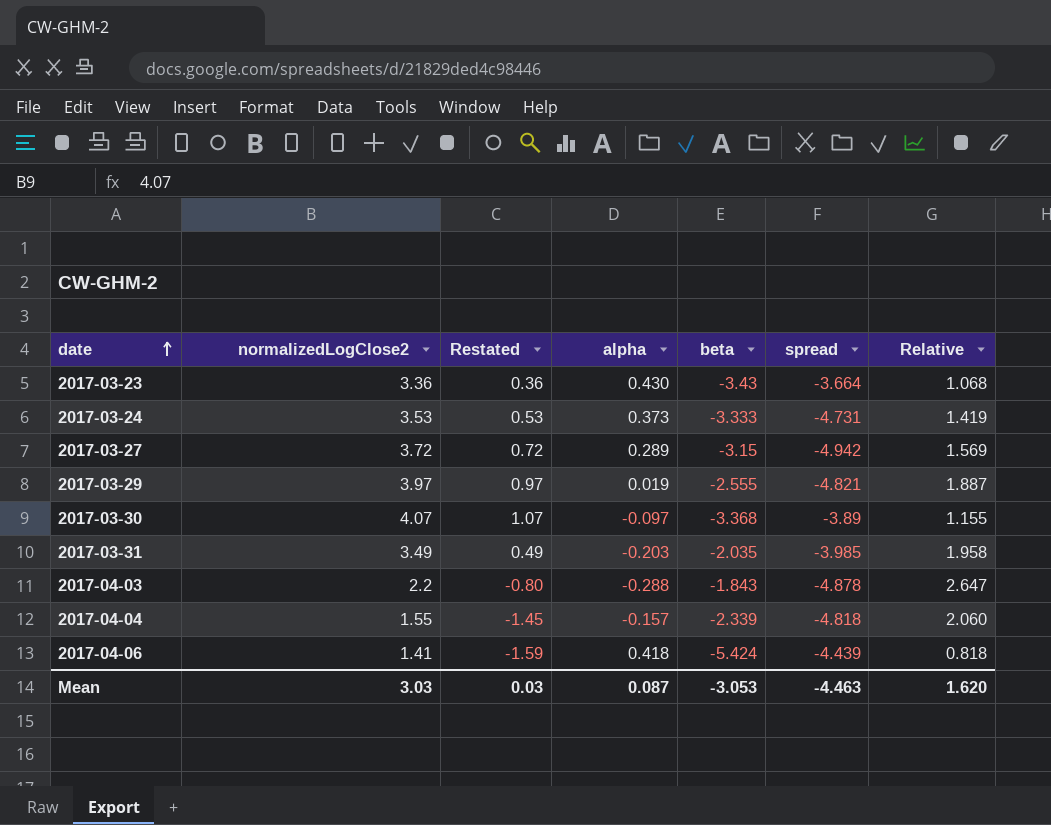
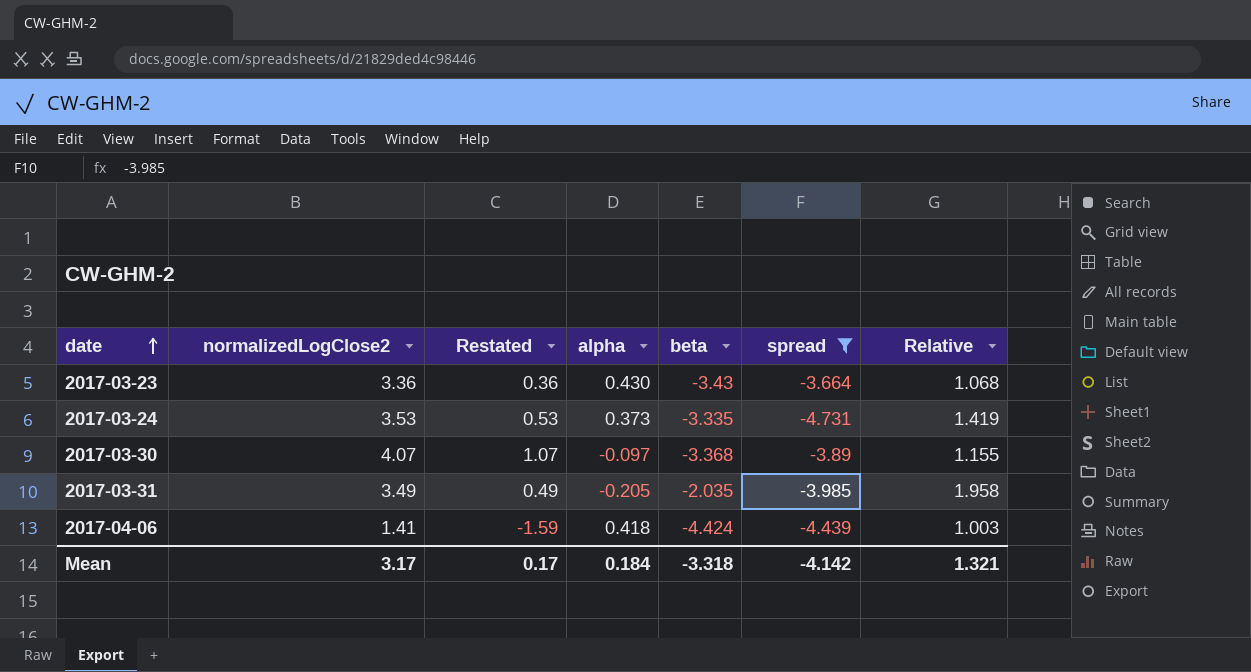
filter: none -> spread >= -4.731
2017-03-24 | beta: -3.333 -> -3.335
2017-03-31 | alpha: -0.203 -> -0.205
2017-04-06 | beta: -5.424 -> -4.424
2017-04-06 | Relative: 0.818 -> 1.003
Mean | normalizedLogClose2: 3.03 -> 3.17
Mean | Restated: 0.03 -> 0.17
Mean | alpha: 0.087 -> 0.184
Mean | beta: -3.053 -> -3.318
Mean | spread: -4.463 -> -4.142
Mean | Relative: 1.620 -> 1.321

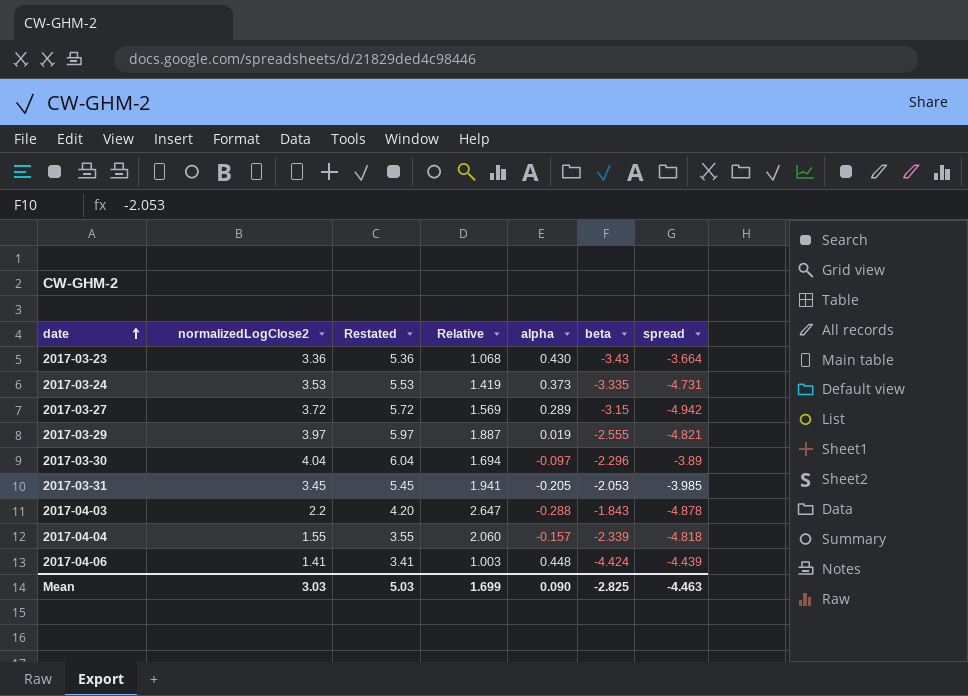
filter: spread >= -4.731 -> none
column Restated | formula: [normalizedLogClose2] - 3 -> [normalizedLogClose2] + 2
column Relative | position: 7 -> 4
2017-03-30 | normalizedLogClose2: 4.07 -> 4.04
2017-03-30 | Relative: 1.155 -> 1.694
2017-03-30 | beta: -3.368 -> -2.296
2017-03-31 | normalizedLogClose2: 3.49 -> 3.45
2017-03-31 | Relative: 1.958 -> 1.941
2017-03-31 | beta: -2.035 -> -2.053
2017-04-06 | alpha: 0.418 -> 0.448
Mean | normalizedLogClose2: 3.17 -> 3.03
Mean | Restated: 0.17 -> 5.03
Mean | Relative: 1.321 -> 1.699
Mean | alpha: 0.184 -> 0.090
Mean | beta: -3.318 -> -2.825
Mean | spread: -4.142 -> -4.463

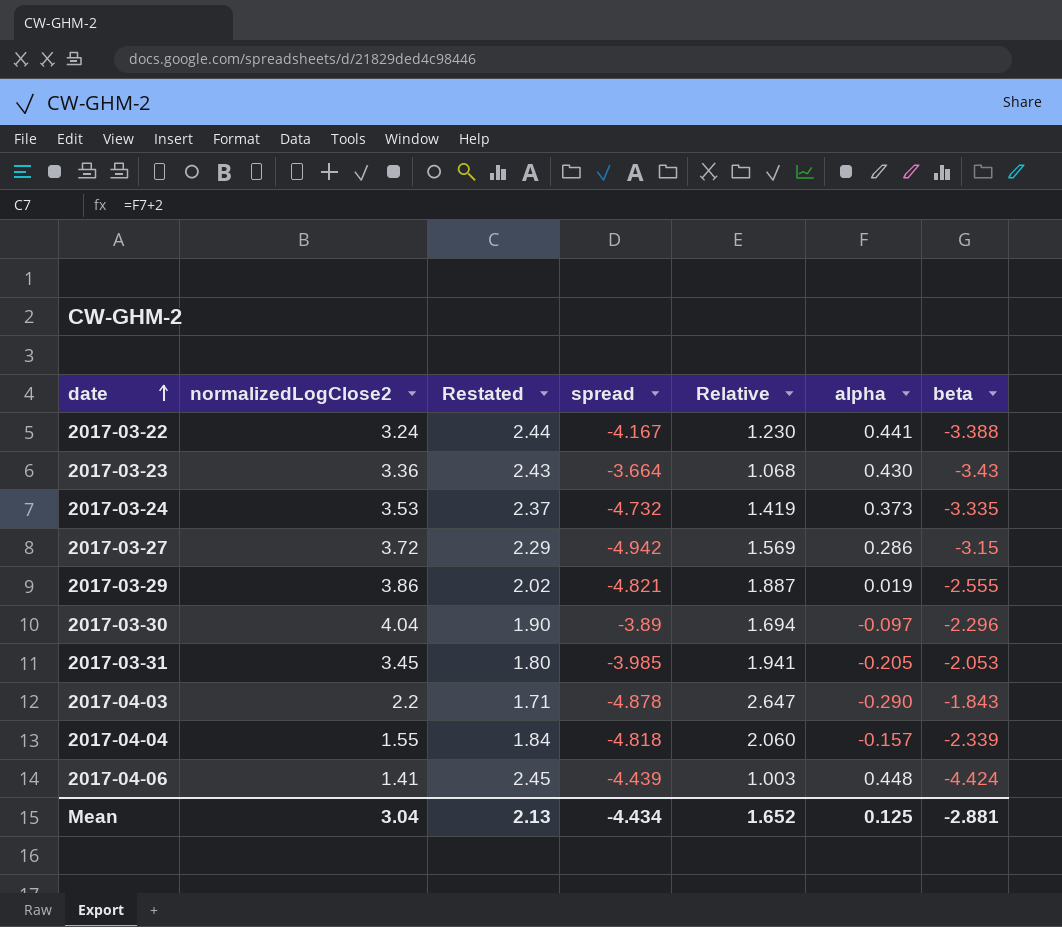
column Restated | formula: [normalizedLogClose2] + 2 -> [alpha] + 2
column spread | position: 7 -> 4
row 2017-03-22: none -> 3.24 | 2.44 | -4.167 | 1.230 | 0.441 | -3.388
2017-03-24 | spread: -4.731 -> -4.732
2017-03-27 | alpha: 0.289 -> 0.286
2017-03-29 | normalizedLogClose2: 3.97 -> 3.86
2017-04-03 | alpha: -0.288 -> -0.290
Mean | normalizedLogClose2: 3.03 -> 3.04
Mean | Restated: 5.03 -> 2.13
Mean | spread: -4.463 -> -4.434
Mean | Relative: 1.699 -> 1.652
Mean | alpha: 0.090 -> 0.125
Mean | beta: -2.825 -> -2.881

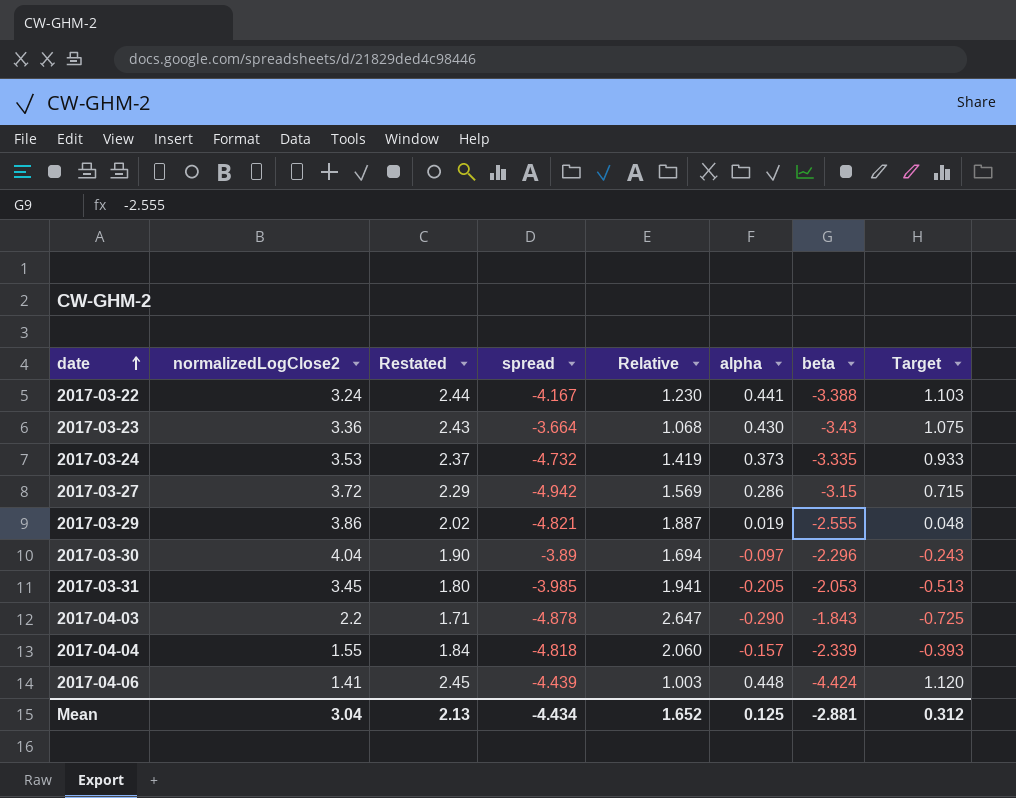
column Target | formula: none -> [alpha] * 2.5

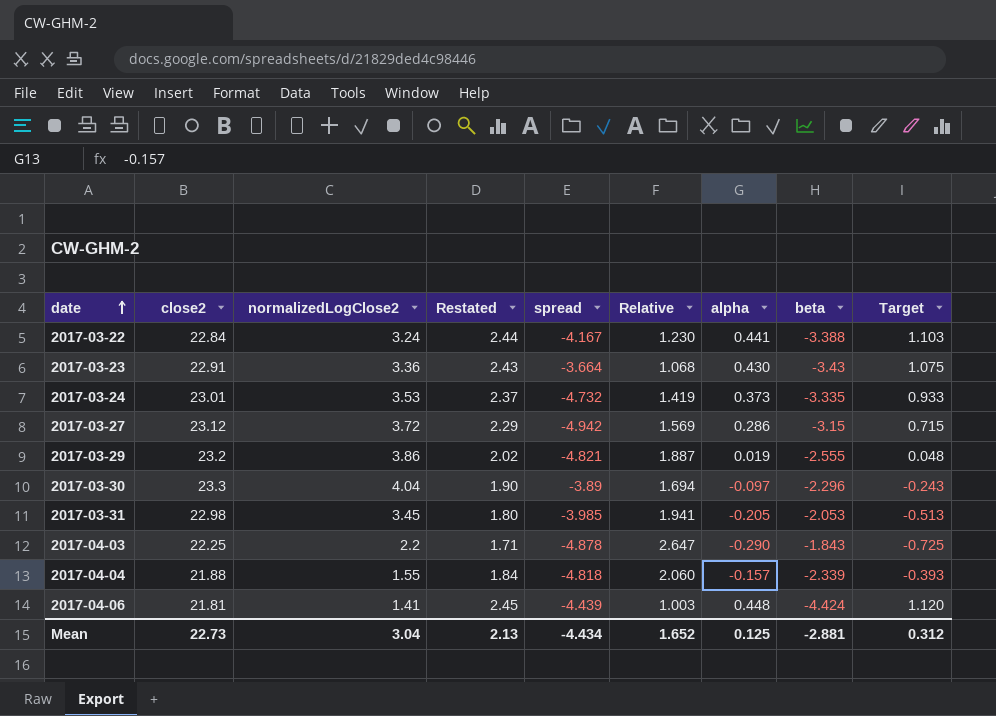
column close2 | position: none -> 2

